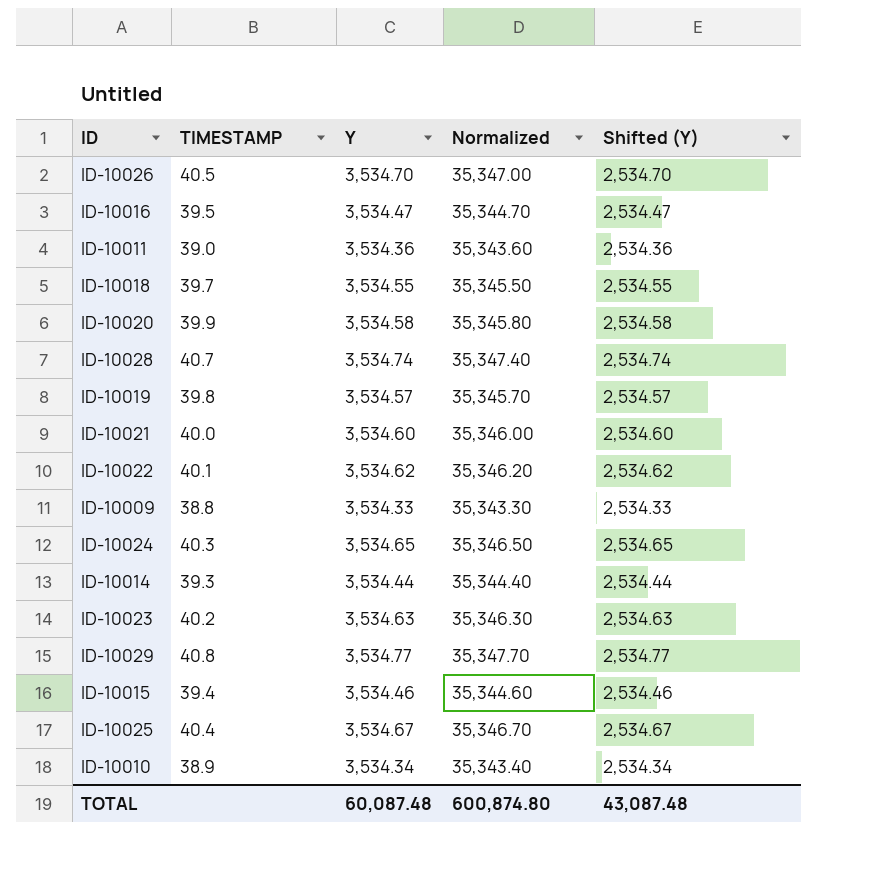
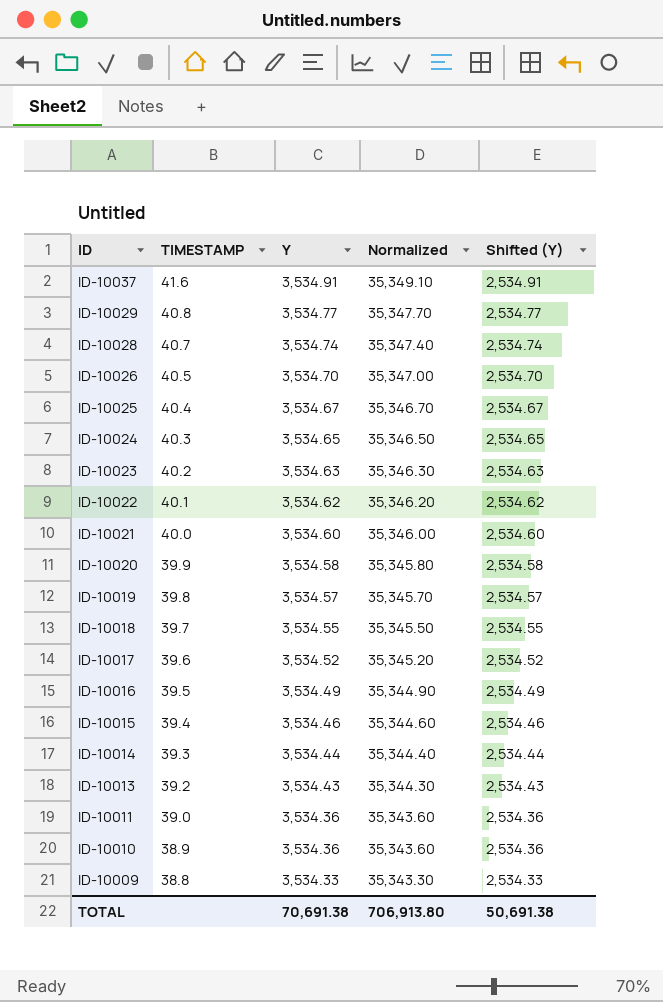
row order: none -> ID descending
row ID-10037: none -> 41.6 | 3,534.91 | 35,349.10 | 2,534.91
row ID-10017: none -> 39.6 | 3,534.52 | 35,345.20 | 2,534.52
ID-10016 | Y: 3,534.47 -> 3,534.49
ID-10016 | Normalized: 35,344.70 -> 35,344.90
ID-10016 | Shifted (Y): 2,534.47 -> 2,534.49
row ID-10013: none -> 39.2 | 3,534.43 | 35,344.30 | 2,534.43
ID-10010 | Y: 3,534.34 -> 3,534.36
ID-10010 | Normalized: 35,343.40 -> 35,343.60
ID-10010 | Shifted (Y): 2,534.34 -> 2,534.36
TOTAL | Y: 60,087.48 -> 70,691.38
TOTAL | Normalized: 600,874.80 -> 706,913.80
TOTAL | Shifted (Y): 43,087.48 -> 50,691.38

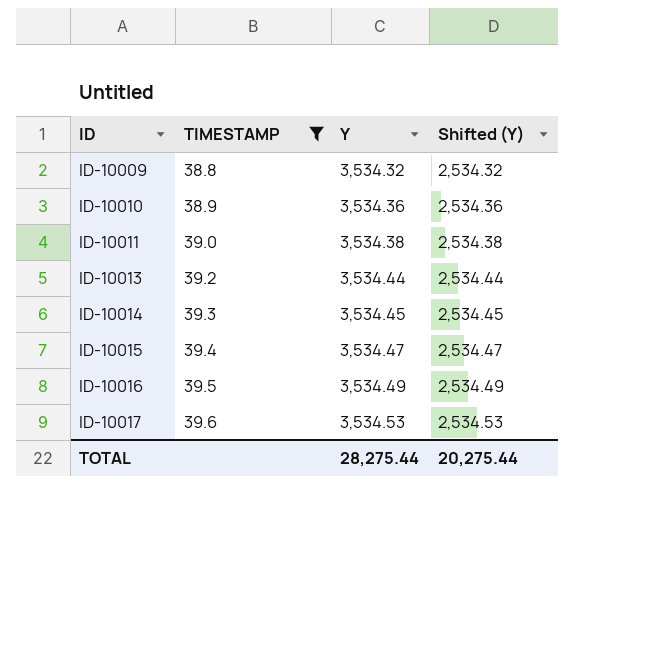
filter: none -> TIMESTAMP <= 39.6
row order: ID descending -> ID ascending
column Normalized | formula: [Y] * 10 -> none
ID-10009 | Y: 3,534.33 -> 3,534.32
ID-10009 | Shifted (Y): 2,534.33 -> 2,534.32
ID-10011 | Y: 3,534.36 -> 3,534.38
ID-10011 | Shifted (Y): 2,534.36 -> 2,534.38
ID-10013 | Y: 3,534.43 -> 3,534.44
ID-10013 | Shifted (Y): 2,534.43 -> 2,534.44
ID-10014 | Y: 3,534.44 -> 3,534.45
ID-10014 | Shifted (Y): 2,534.44 -> 2,534.45
ID-10015 | Y: 3,534.46 -> 3,534.47
ID-10015 | Shifted (Y): 2,534.46 -> 2,534.47
ID-10017 | Y: 3,534.52 -> 3,534.53
ID-10017 | Shifted (Y): 2,534.52 -> 2,534.53
TOTAL | Y: 70,691.38 -> 28,275.44
TOTAL | Shifted (Y): 50,691.38 -> 20,275.44

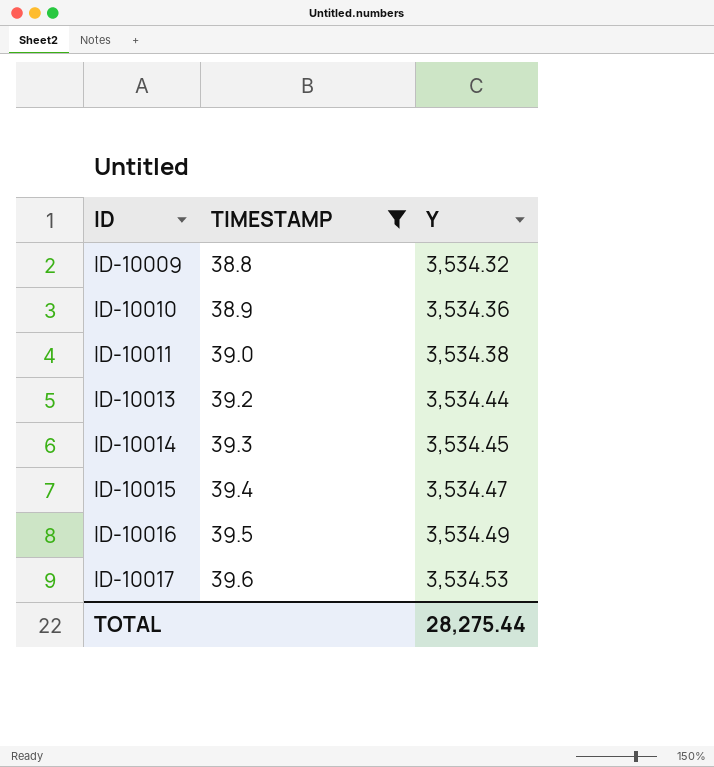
column Shifted (Y) | formula: [Y] - 1000 -> none

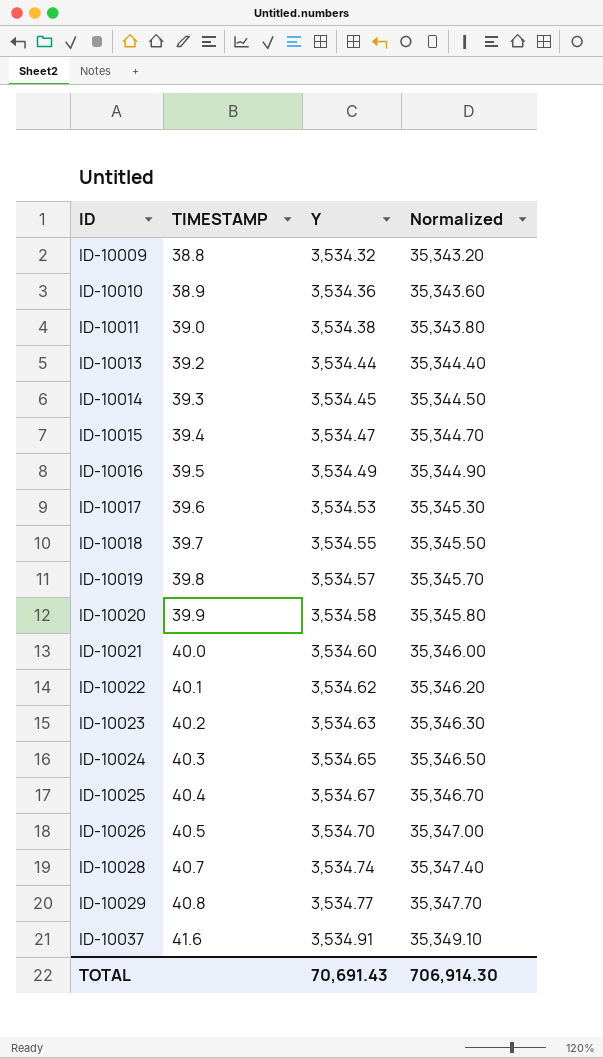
filter: TIMESTAMP <= 39.6 -> none
column Normalized | formula: none -> [Y] * 10
TOTAL | Y: 28,275.44 -> 70,691.43

